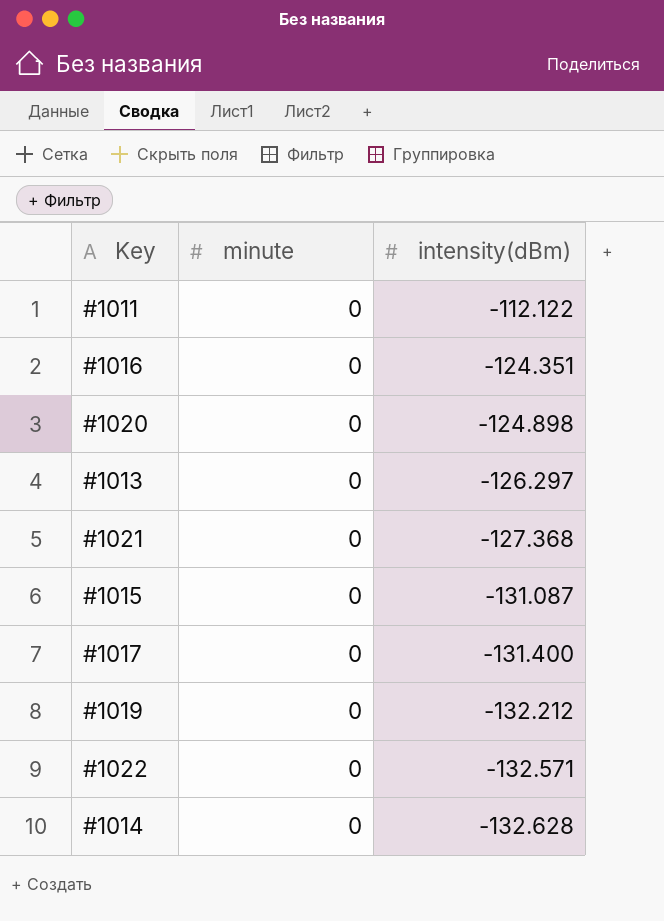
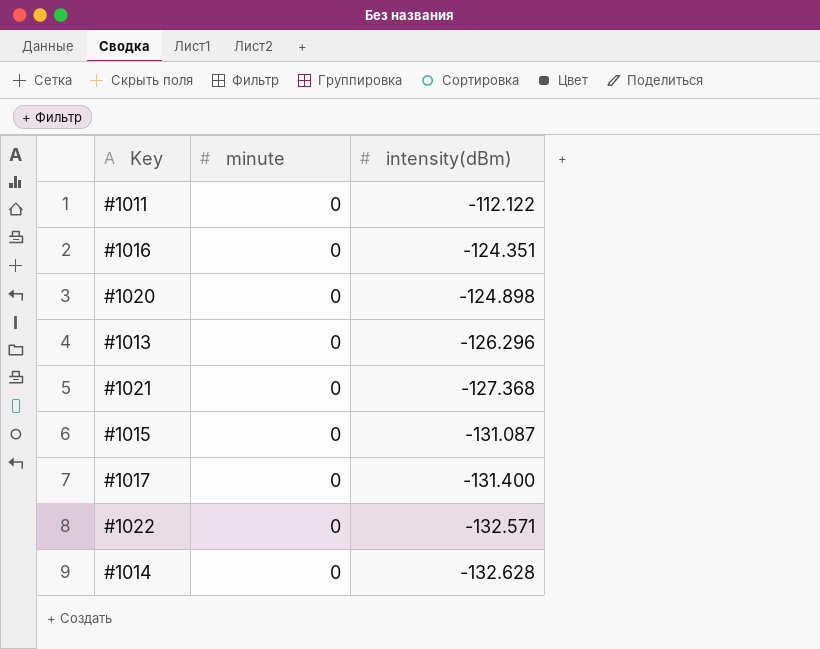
row #1019: 0 | -132.212 -> none
#1013 | intensity(dBm): -126.297 -> -126.296

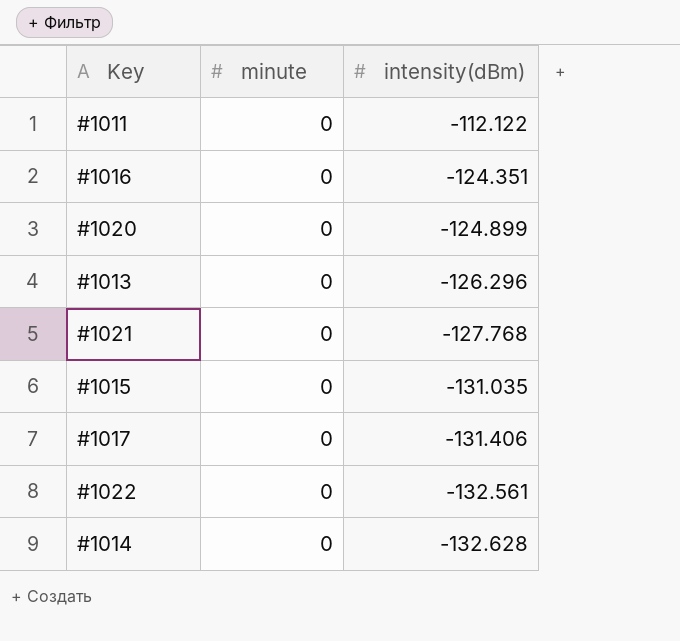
#1020 | intensity(dBm): -124.898 -> -124.899
#1021 | intensity(dBm): -127.368 -> -127.768
#1015 | intensity(dBm): -131.087 -> -131.035
#1017 | intensity(dBm): -131.400 -> -131.406
#1022 | intensity(dBm): -132.571 -> -132.561

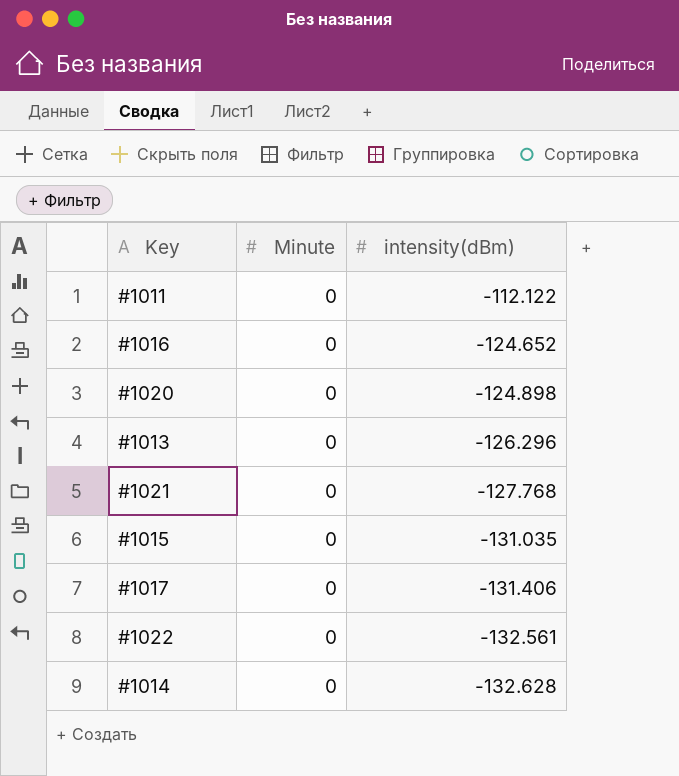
column name: minute -> Minute
#1016 | intensity(dBm): -124.351 -> -124.652
#1020 | intensity(dBm): -124.899 -> -124.898

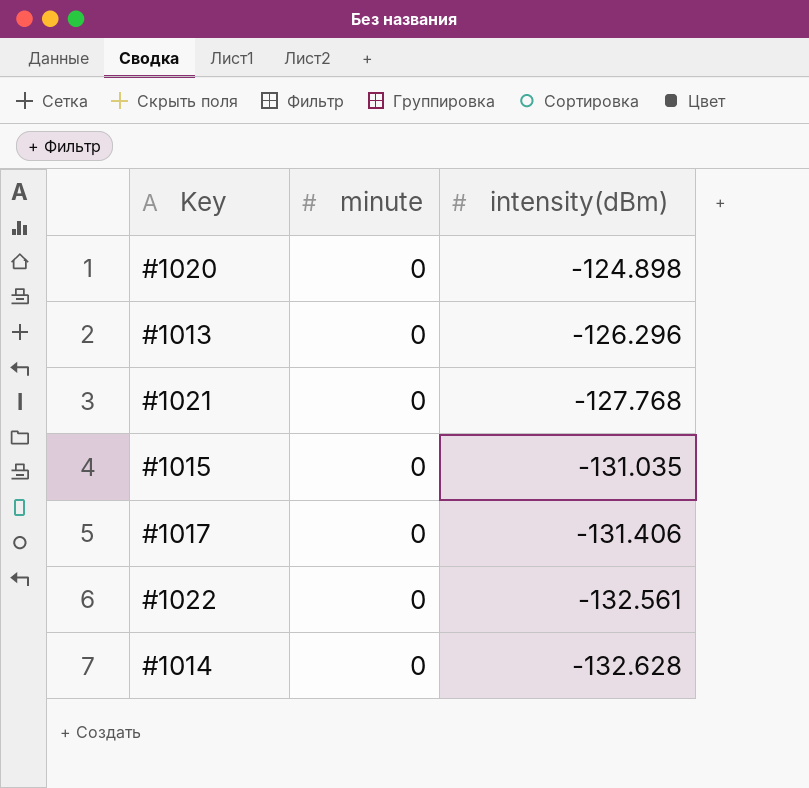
column name: Minute -> minute
row #1011: 0 | -112.122 -> none
row #1016: 0 | -124.652 -> none

